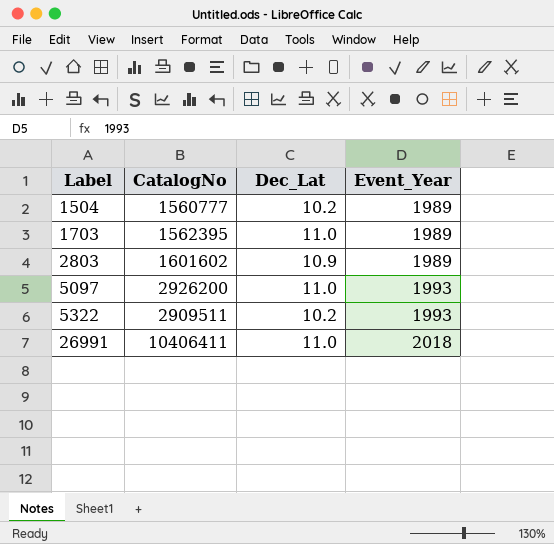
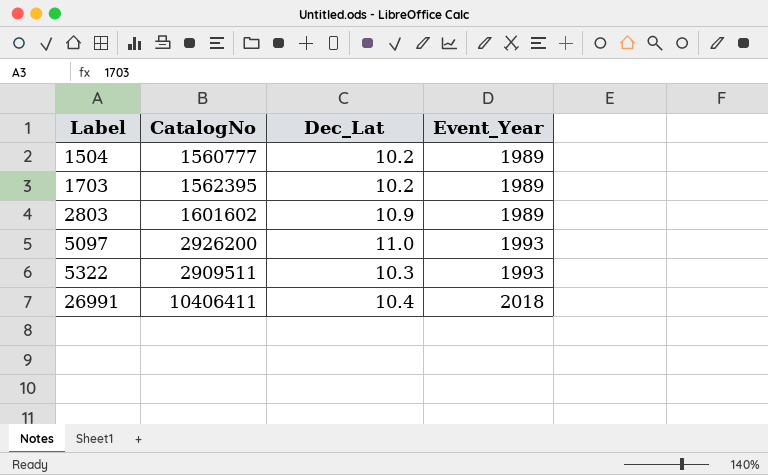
1703 | Dec_Lat: 11.0 -> 10.2
5322 | Dec_Lat: 10.2 -> 10.3
26991 | Dec_Lat: 11.0 -> 10.4

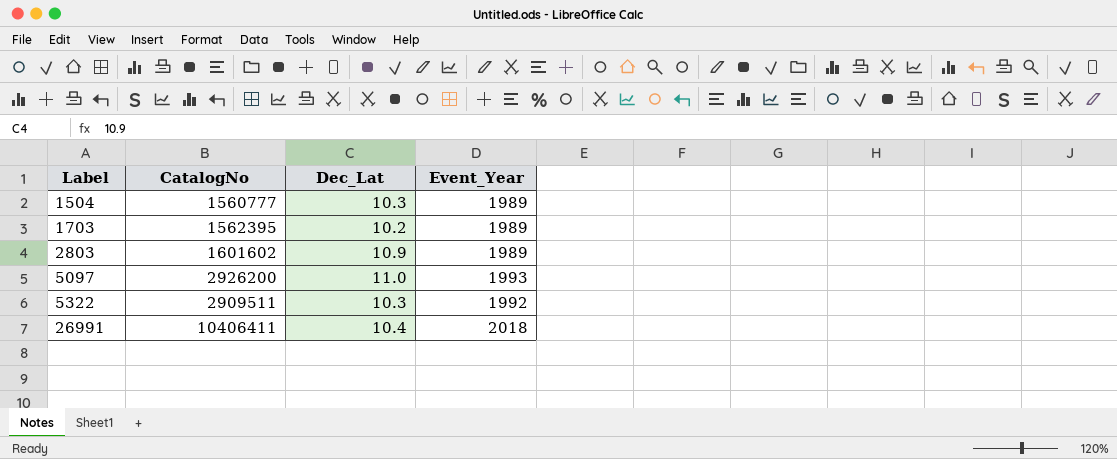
1504 | Dec_Lat: 10.2 -> 10.3
5322 | Event_Year: 1993 -> 1992

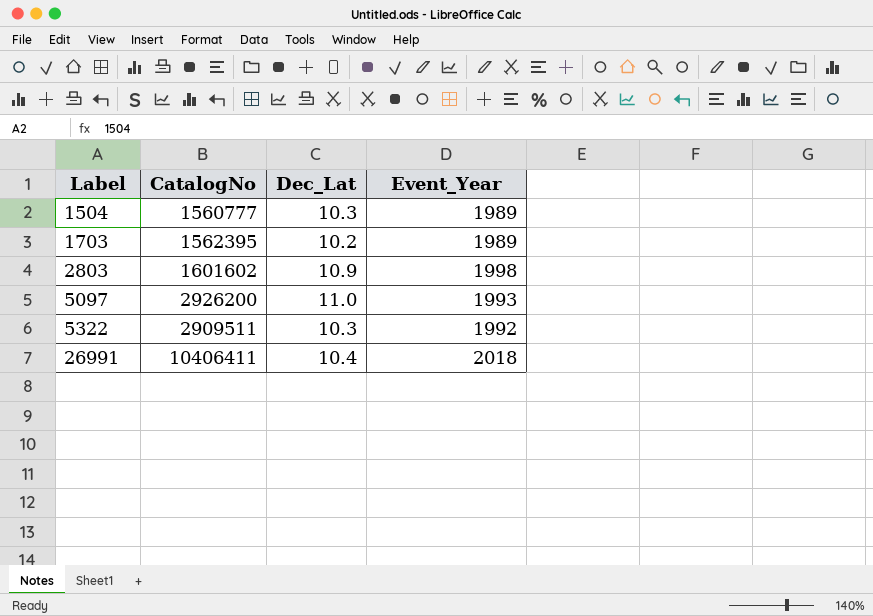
2803 | Event_Year: 1989 -> 1998

